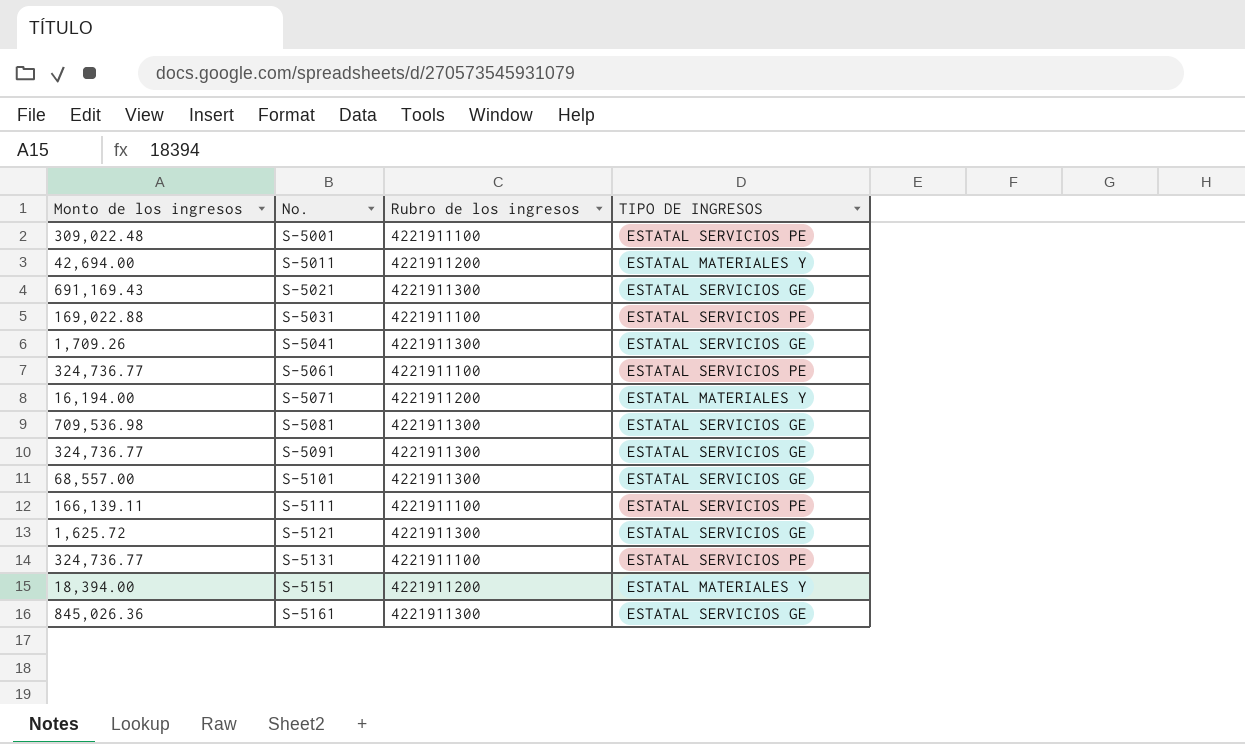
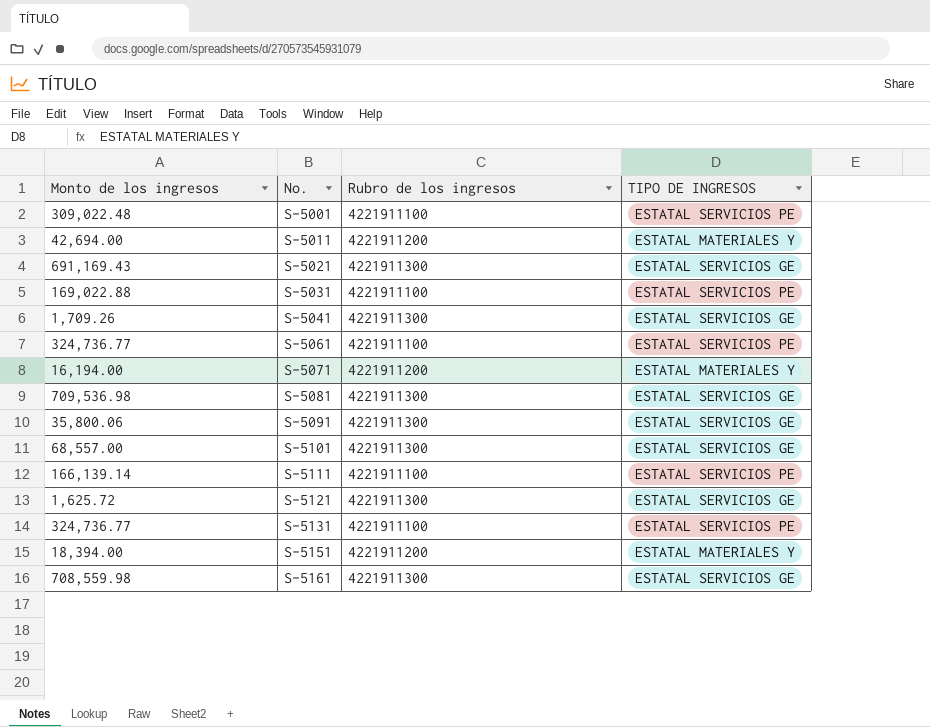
S-5091 | Monto de los ingresos: 324,736.77 -> 35,800.06
S-5111 | Monto de los ingresos: 166,139.11 -> 166,139.14
S-5161 | Monto de los ingresos: 845,026.36 -> 708,559.98

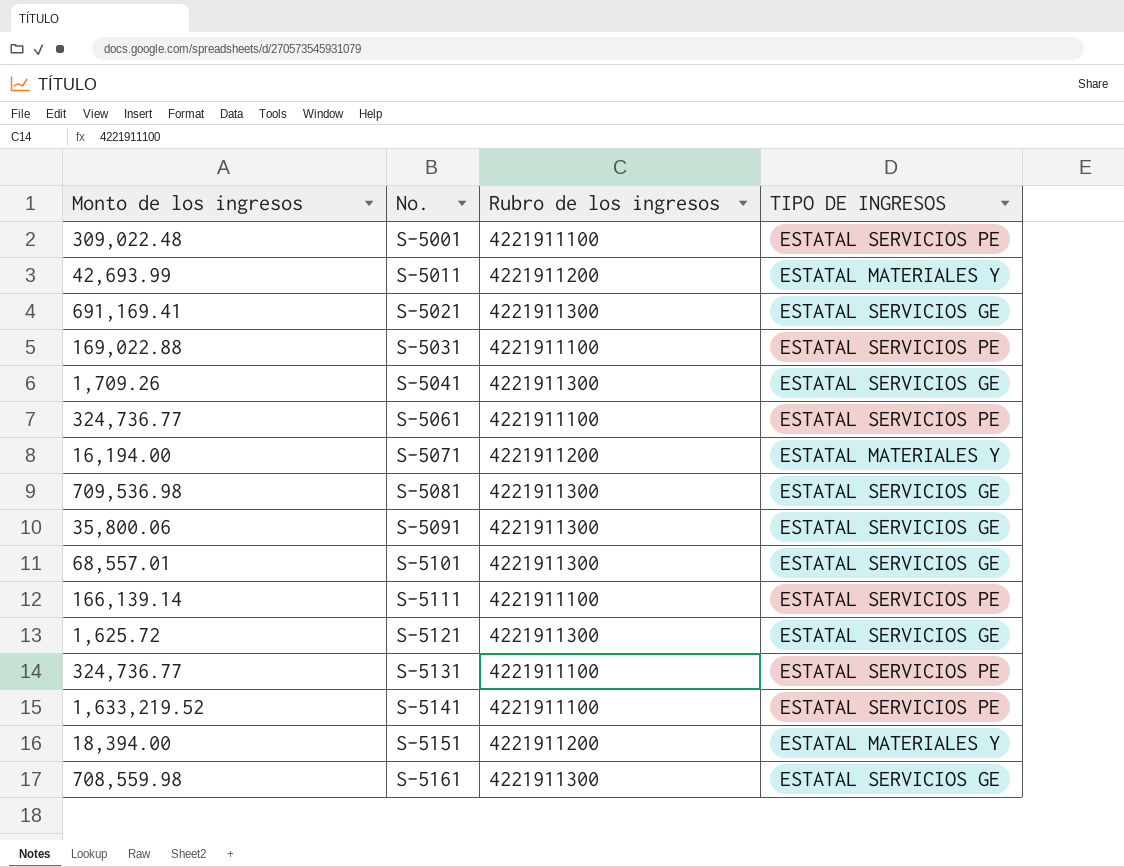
S-5011 | Monto de los ingresos: 42,694.00 -> 42,693.99
S-5021 | Monto de los ingresos: 691,169.43 -> 691,169.41
S-5101 | Monto de los ingresos: 68,557.00 -> 68,557.01
row S-5141: none -> 1,633,219.52 | 4221911100 | ESTATAL SERVICIOS PE

